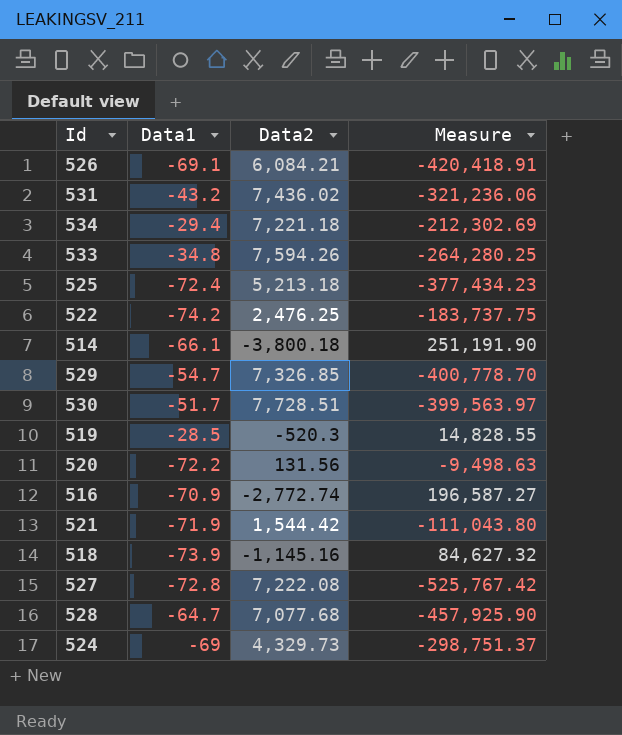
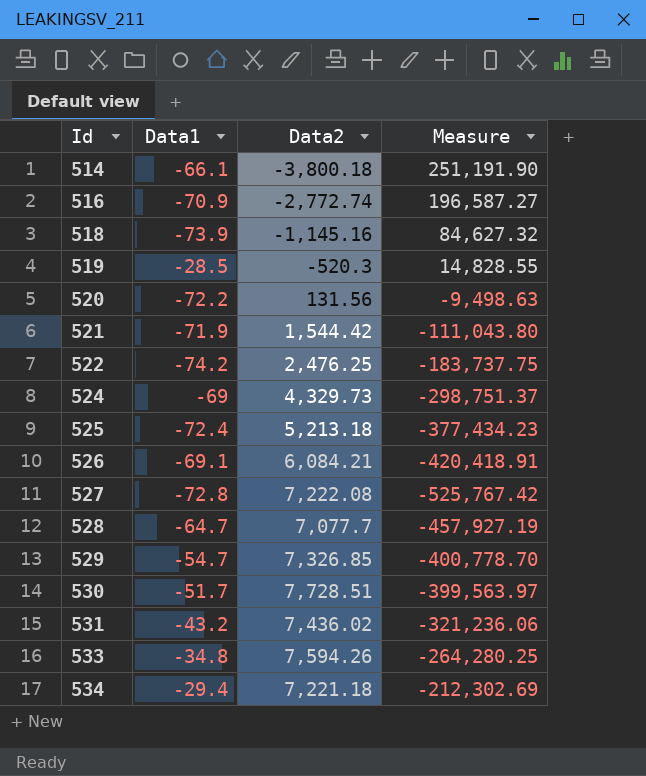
row order: none -> Id ascending
528 | Data2: 7,077.68 -> 7,077.7
528 | Measure: -457,925.90 -> -457,927.19

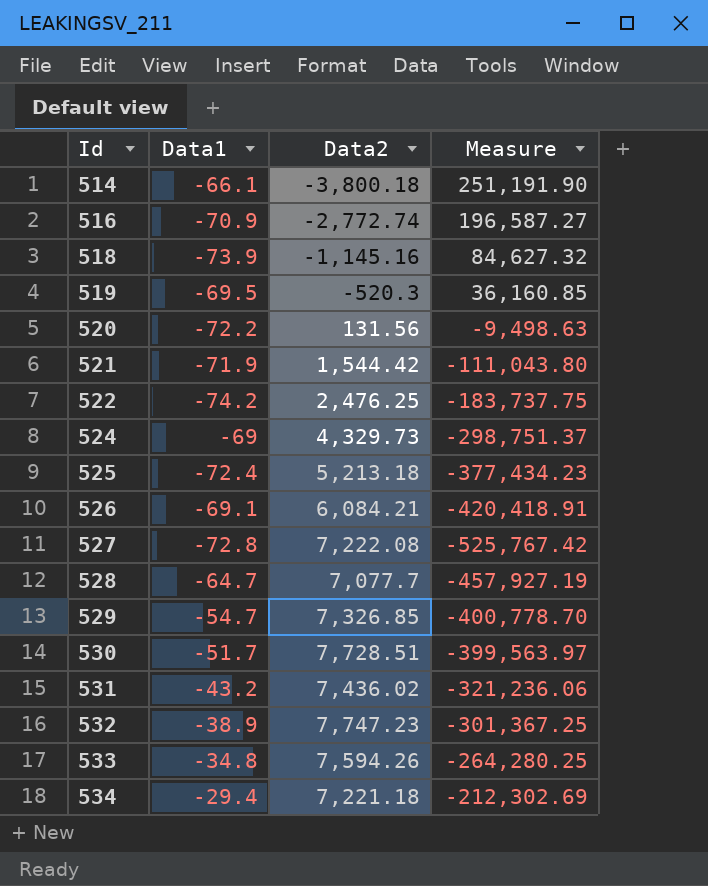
519 | Data1: -28.5 -> -69.5
519 | Measure: 14,828.55 -> 36,160.85
row 532: none -> -38.9 | 7,747.23 | -301,367.25

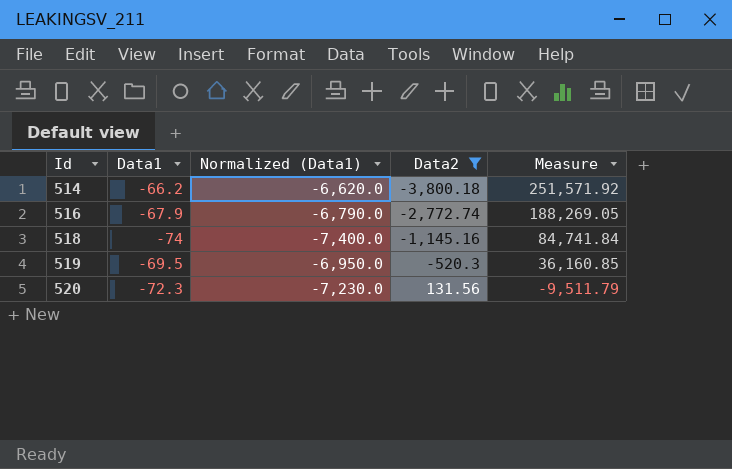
filter: none -> Data2 <= 131.56
column Normalized (Data1) | formula: none -> [Data1] * 100
514 | Data1: -66.1 -> -66.2
514 | Measure: 251,191.90 -> 251,571.92
516 | Data1: -70.9 -> -67.9
516 | Measure: 196,587.27 -> 188,269.05
518 | Data1: -73.9 -> -74
518 | Measure: 84,627.32 -> 84,741.84
520 | Data1: -72.2 -> -72.3
520 | Measure: -9,498.63 -> -9,511.79

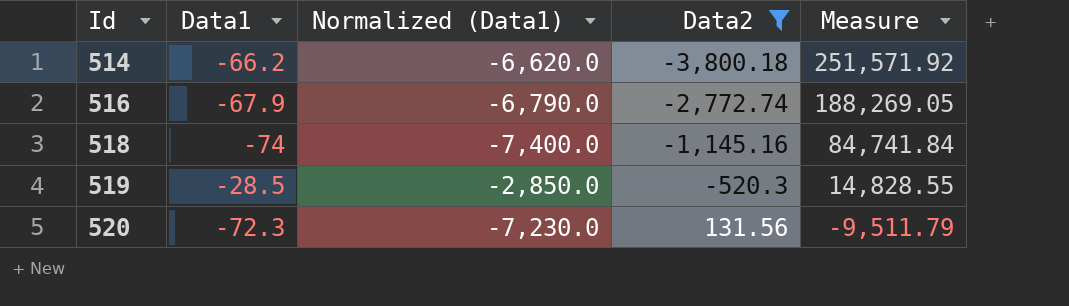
519 | Data1: -69.5 -> -28.5
519 | Normalized (Data1): -6,950.0 -> -2,850.0
519 | Measure: 36,160.85 -> 14,828.55

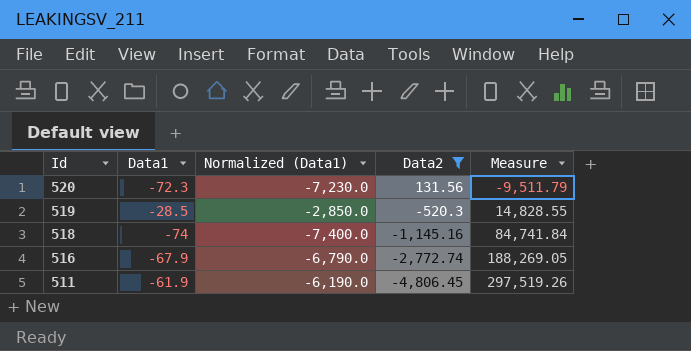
row order: Id ascending -> Id descending
row 514: -66.2 | -6,620.0 | -3,800.18 | 251,571.92 -> none
row 511: none -> -61.9 | -6,190.0 | -4,806.45 | 297,519.26

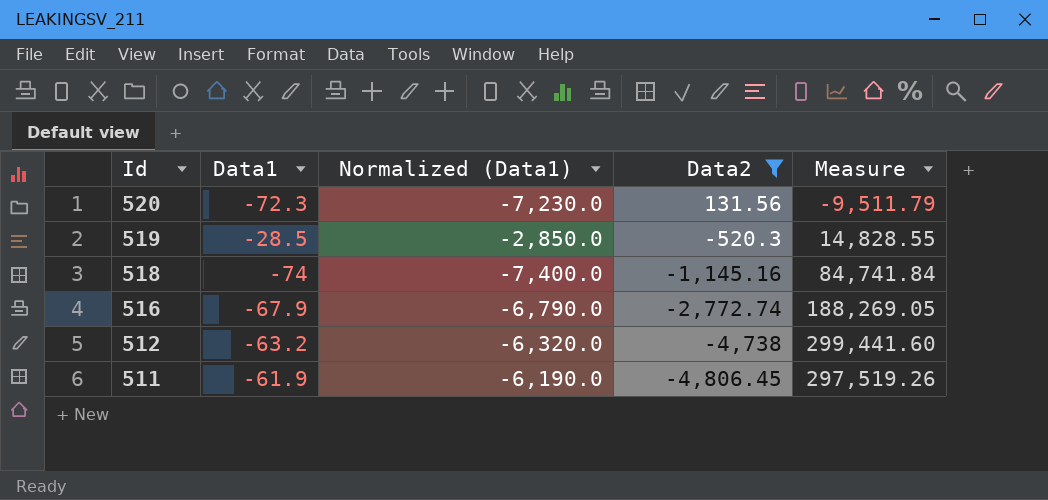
row 512: none -> -63.2 | -6,320.0 | -4,738 | 299,441.60

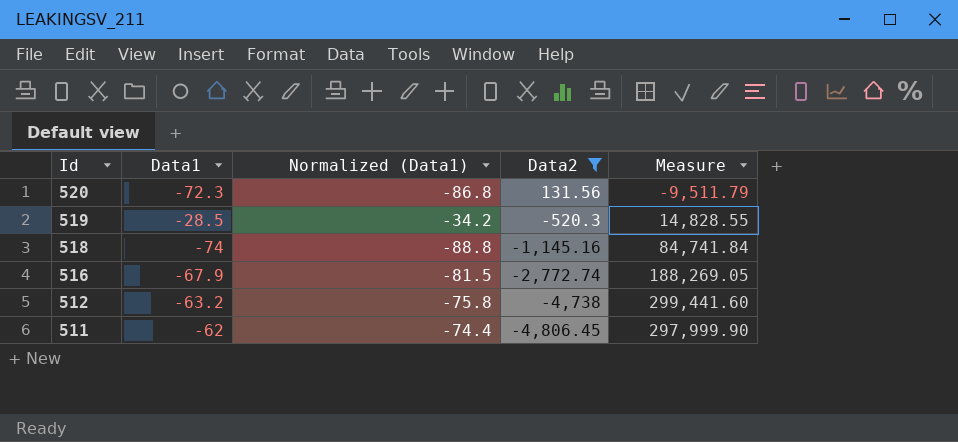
column Normalized (Data1) | formula: [Data1] * 100 -> [Data1] * 1.2
511 | Data1: -61.9 -> -62
511 | Measure: 297,519.26 -> 297,999.90

